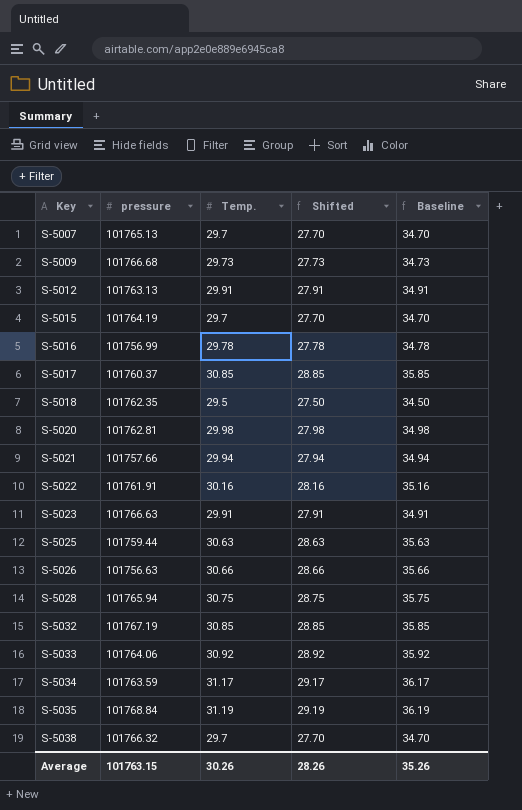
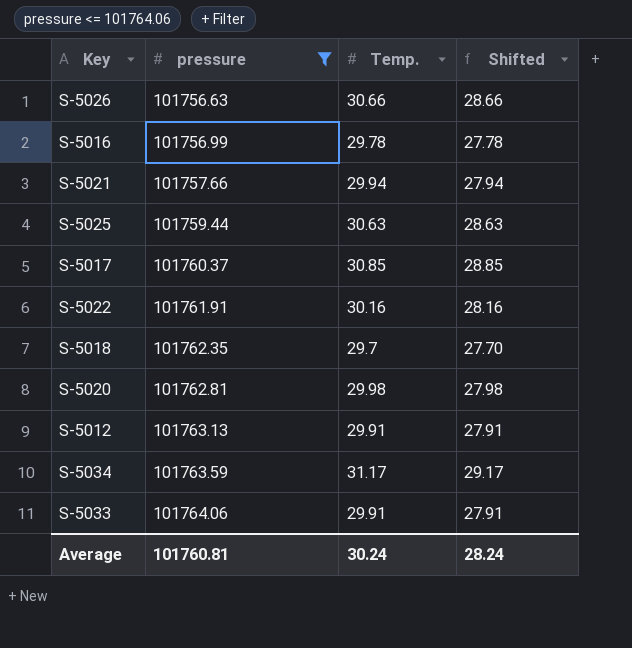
filter: none -> pressure <= 101764.06
row order: Key ascending -> pressure ascending
column Baseline | formula: [Temp.] + 5 -> none
S-5018 | Temp.: 29.5 -> 29.7
S-5018 | Shifted: 27.50 -> 27.70
S-5033 | Temp.: 30.92 -> 29.91
S-5033 | Shifted: 28.92 -> 27.91
Average | pressure: 101763.15 -> 101760.81
Average | Temp.: 30.26 -> 30.24
Average | Shifted: 28.26 -> 28.24

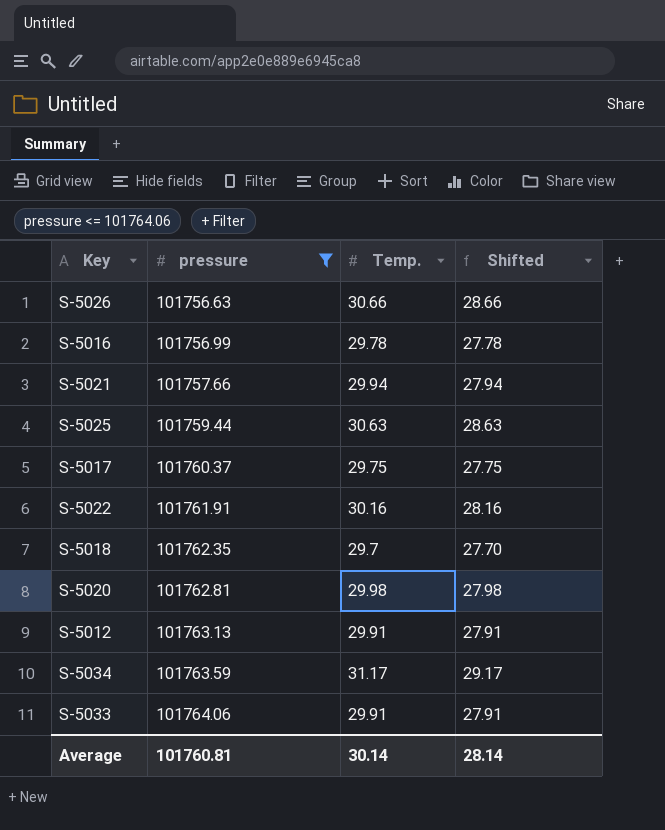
S-5017 | Temp.: 30.85 -> 29.75
S-5017 | Shifted: 28.85 -> 27.75
Average | Temp.: 30.24 -> 30.14
Average | Shifted: 28.24 -> 28.14

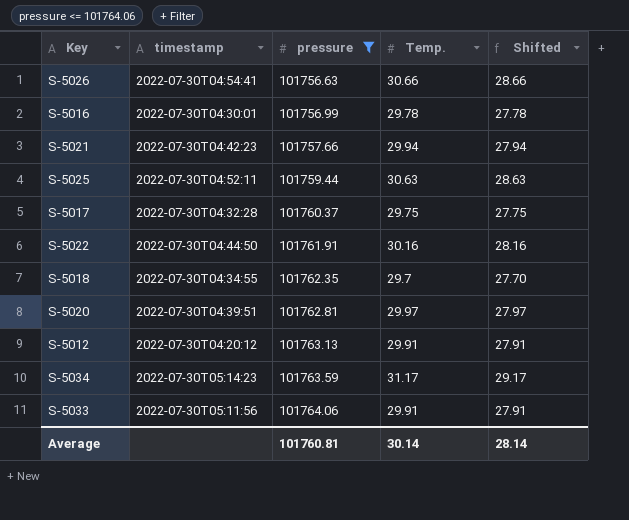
column timestamp | position: none -> 2
S-5020 | Temp.: 29.98 -> 29.97
S-5020 | Shifted: 27.98 -> 27.97

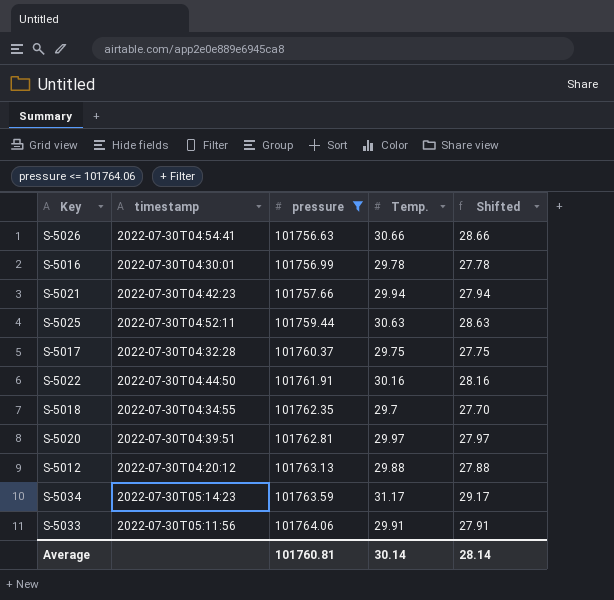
S-5012 | Temp.: 29.91 -> 29.88
S-5012 | Shifted: 27.91 -> 27.88

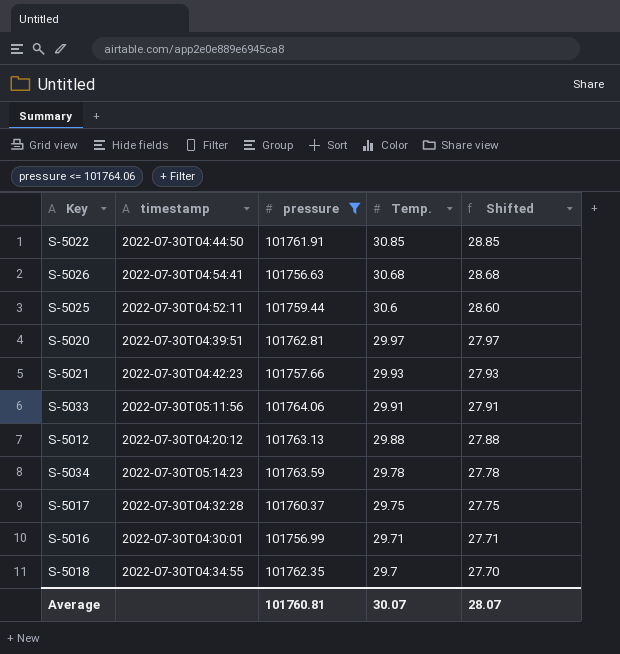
row order: pressure ascending -> Temp. descending
S-5022 | Temp.: 30.16 -> 30.85
S-5022 | Shifted: 28.16 -> 28.85
S-5026 | Temp.: 30.66 -> 30.68
S-5026 | Shifted: 28.66 -> 28.68
S-5025 | Temp.: 30.63 -> 30.6
S-5025 | Shifted: 28.63 -> 28.60
S-5021 | Temp.: 29.94 -> 29.93
S-5021 | Shifted: 27.94 -> 27.93
S-5034 | Temp.: 31.17 -> 29.78
S-5034 | Shifted: 29.17 -> 27.78
S-5016 | Temp.: 29.78 -> 29.71
S-5016 | Shifted: 27.78 -> 27.71
Average | Temp.: 30.14 -> 30.07
Average | Shifted: 28.14 -> 28.07

